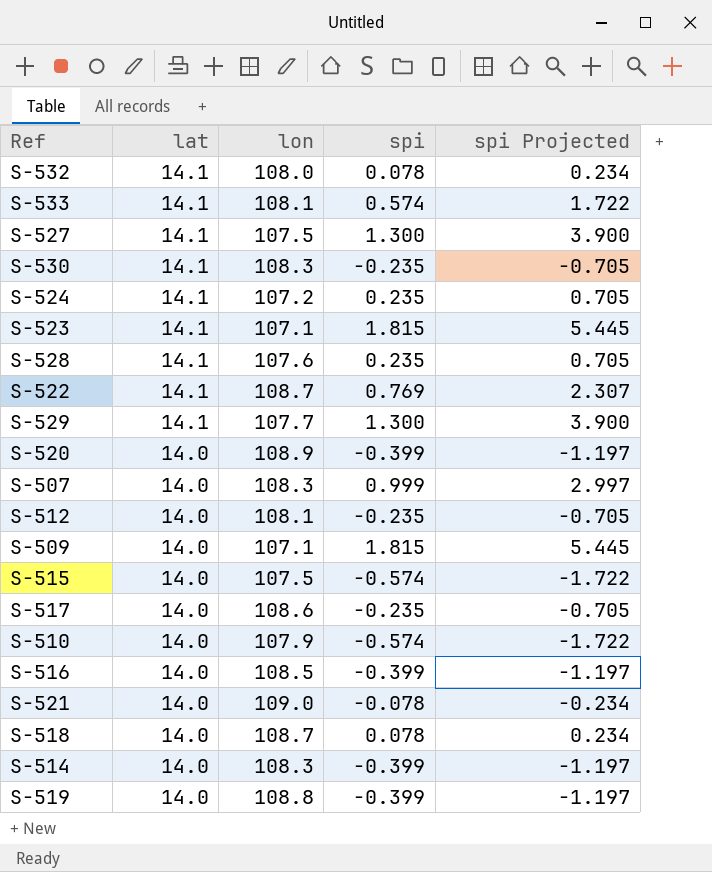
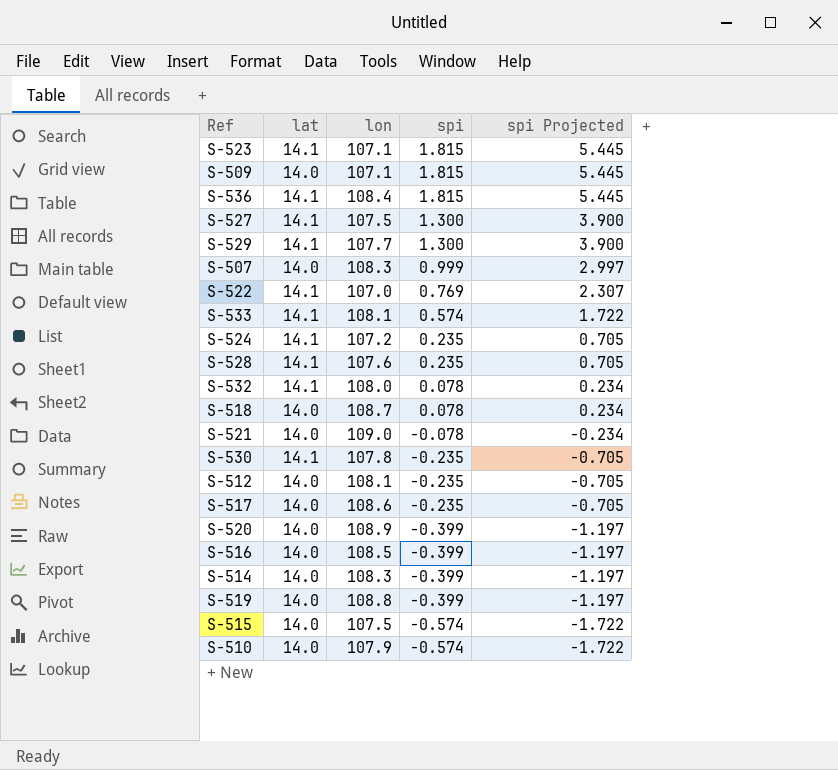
row order: lat descending -> spi descending
row S-536: none -> 14.1 | 108.4 | 1.815 | 5.445
S-522 | lon: 108.7 -> 107.0
S-530 | lon: 108.3 -> 107.8

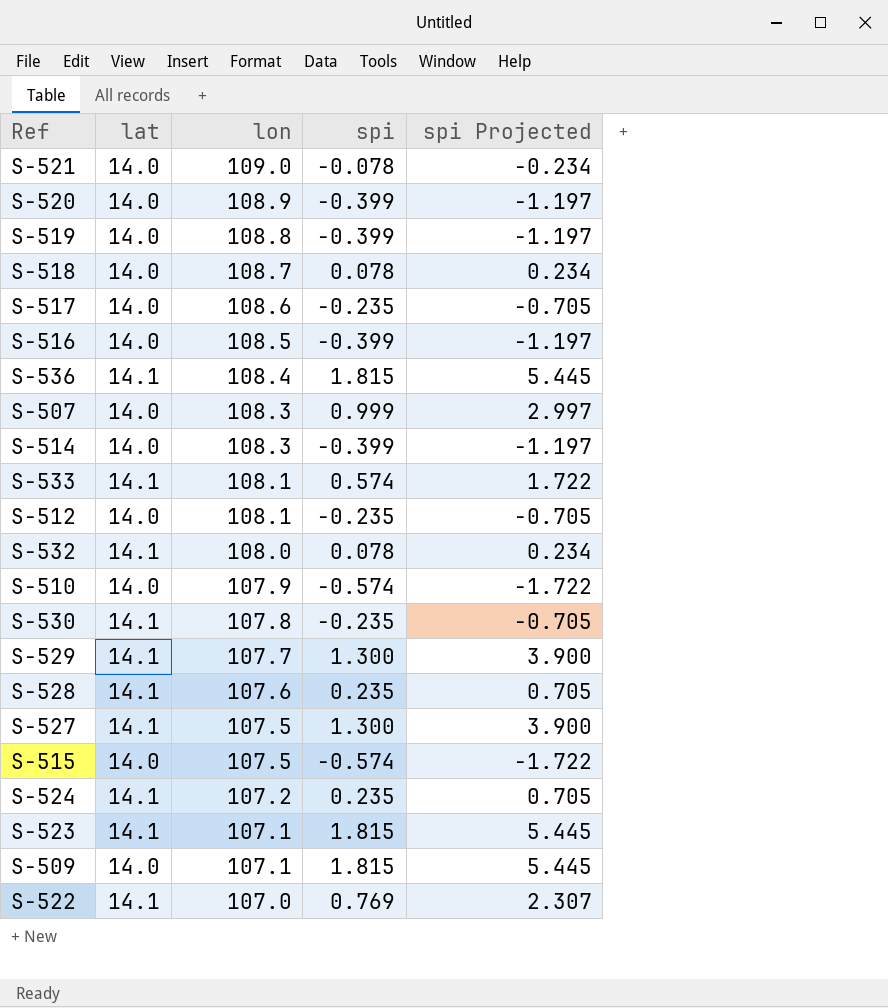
row order: spi descending -> lon descending

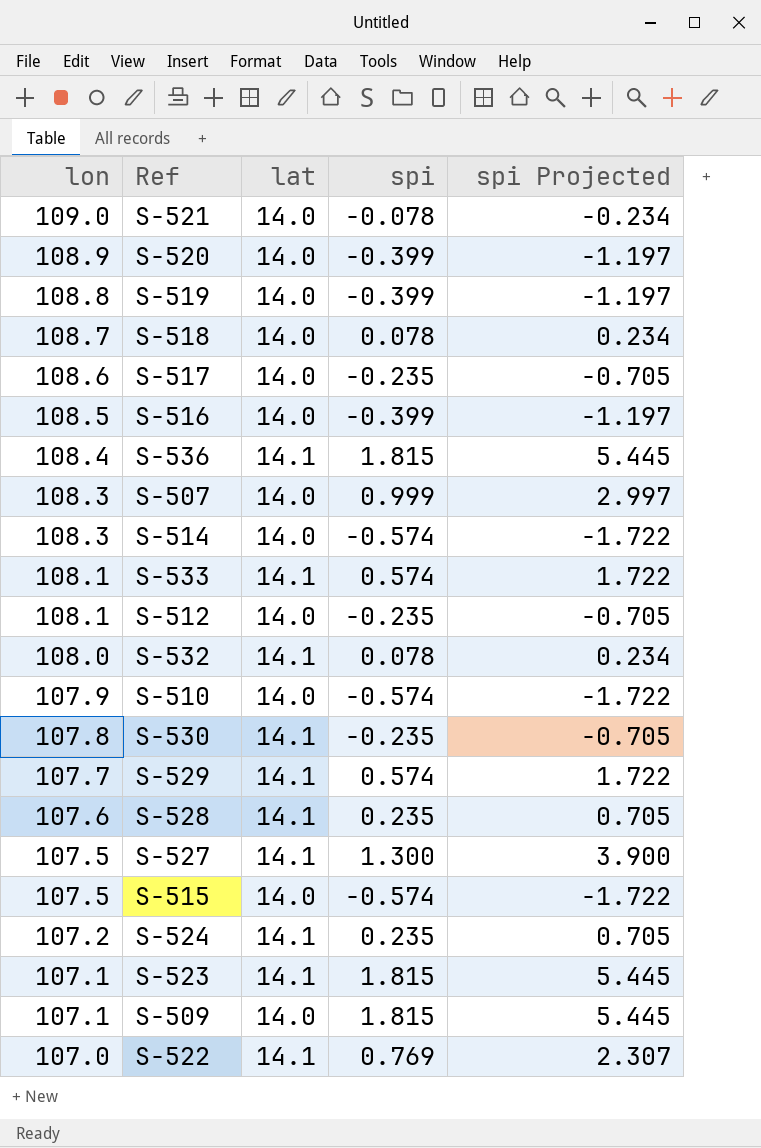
column lon | position: 3 -> 1
S-514 | spi: -0.399 -> -0.574
S-514 | spi Projected: -1.197 -> -1.722
S-529 | spi: 1.300 -> 0.574
S-529 | spi Projected: 3.900 -> 1.722

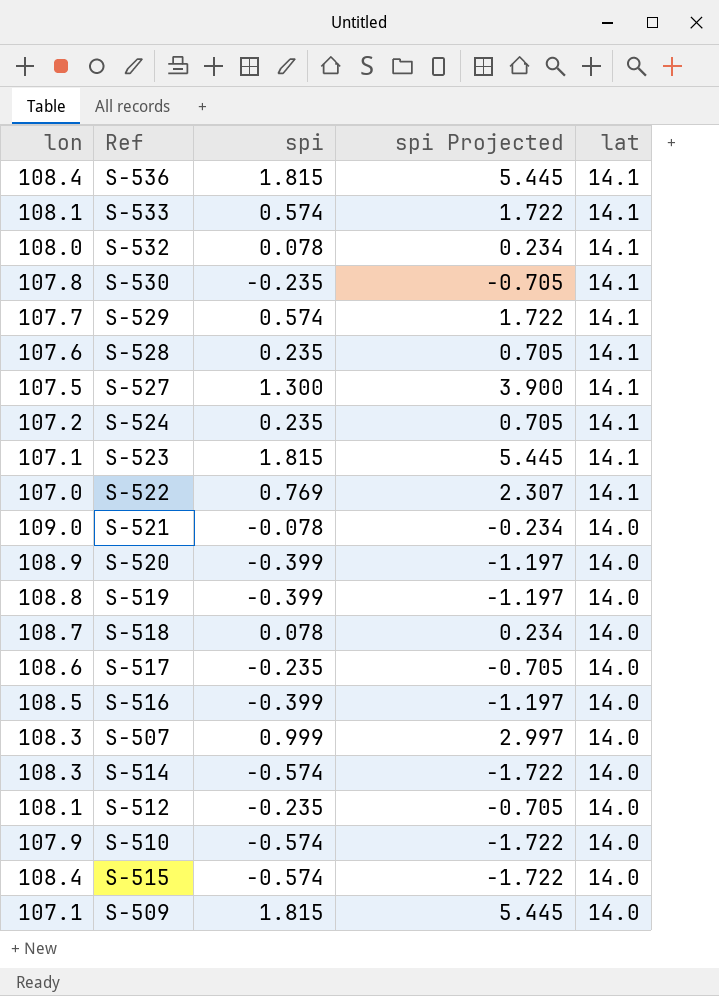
row order: lon descending -> lat descending
column lat | position: 3 -> 5
S-515 | lon: 107.5 -> 108.4

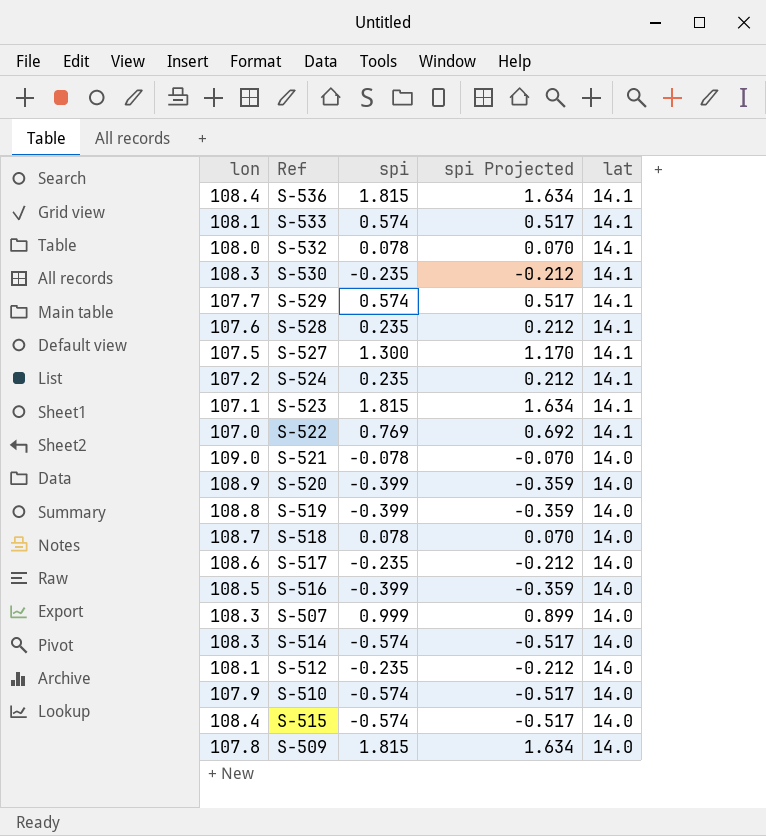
column spi Projected | formula: [spi] * 3 -> [spi] * 0.9
S-530 | lon: 107.8 -> 108.3
S-509 | lon: 107.1 -> 107.8

